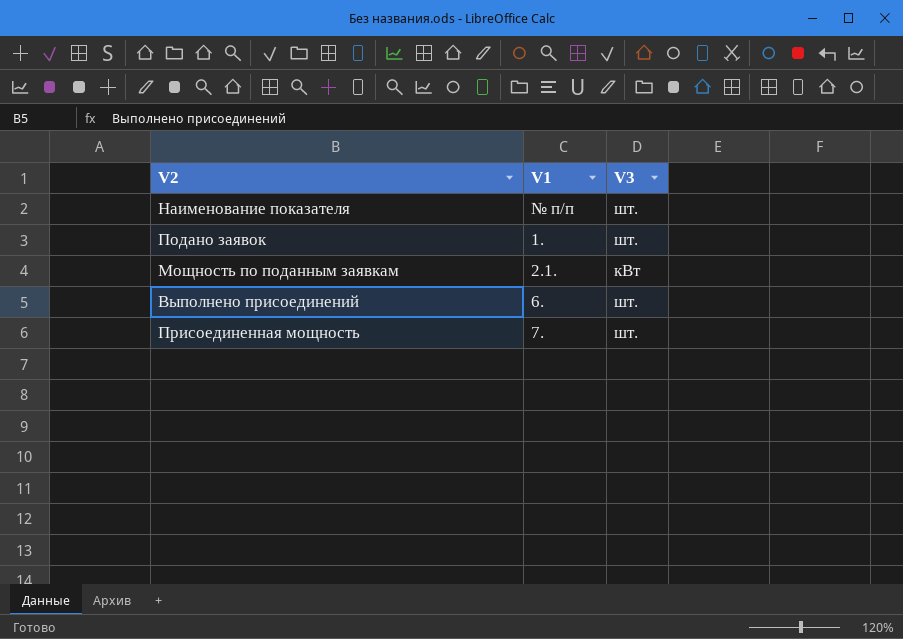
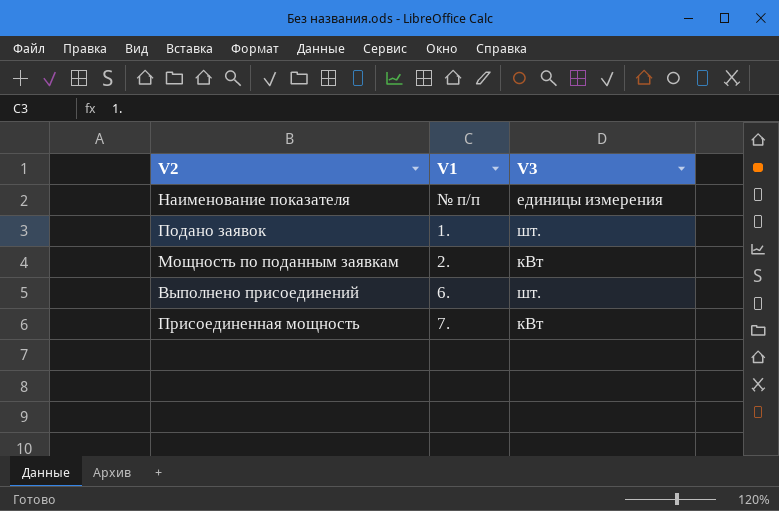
Наименование показателя | V3: шт. -> единицы измерения
Мощность по поданным заявкам | V1: 2.1. -> 2.
Присоединенная мощность | V3: шт. -> кВт

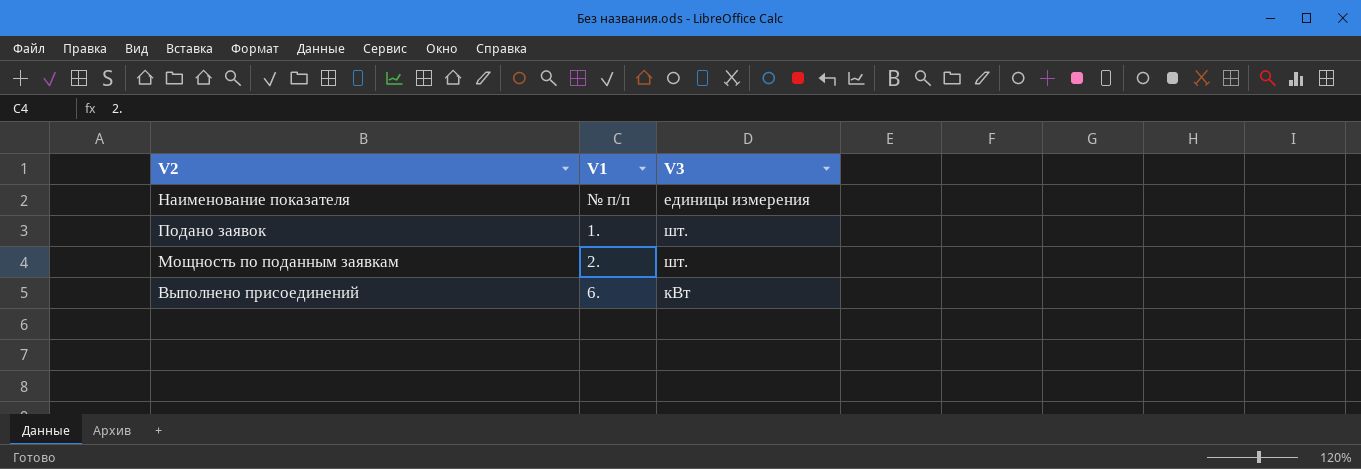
row Присоединенная мощность: 7. | кВт -> none
Мощность по поданным заявкам | V3: кВт -> шт.
Выполнено присоединений | V3: шт. -> кВт

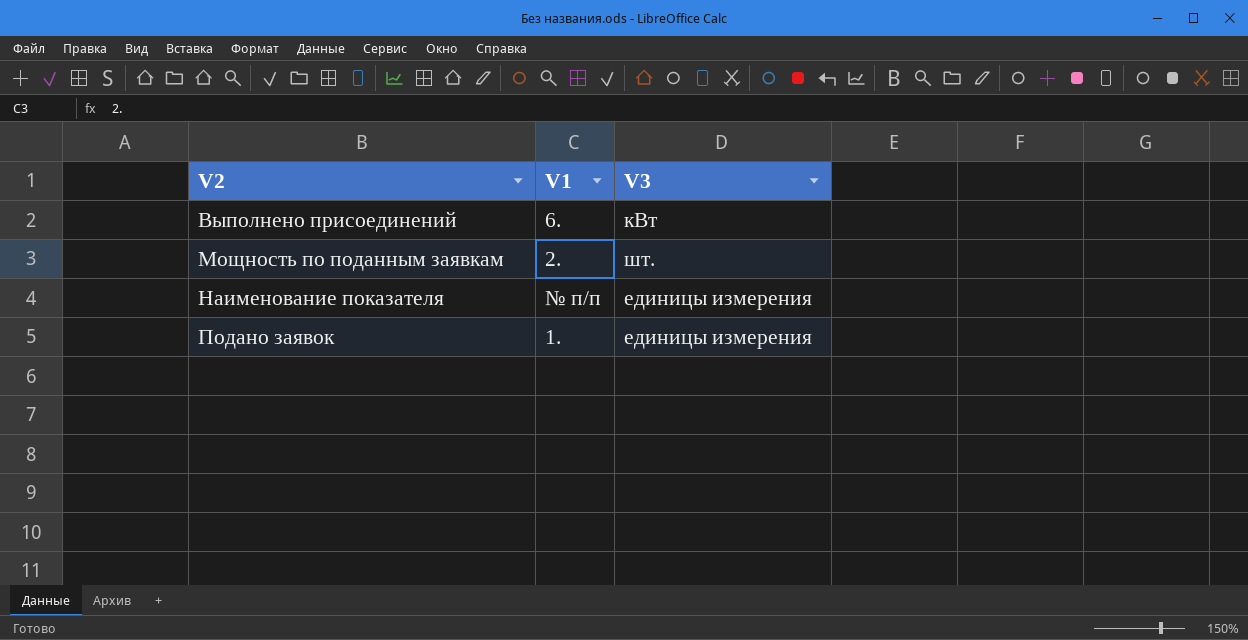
row order: none -> V2 ascending
Подано заявок | V3: шт. -> единицы измерения

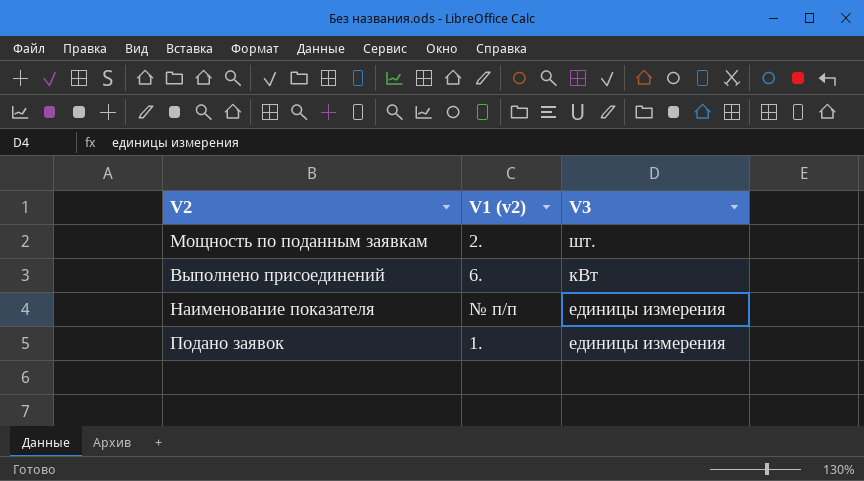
row order: V2 ascending -> V3 descending
column name: V1 -> V1 (v2)

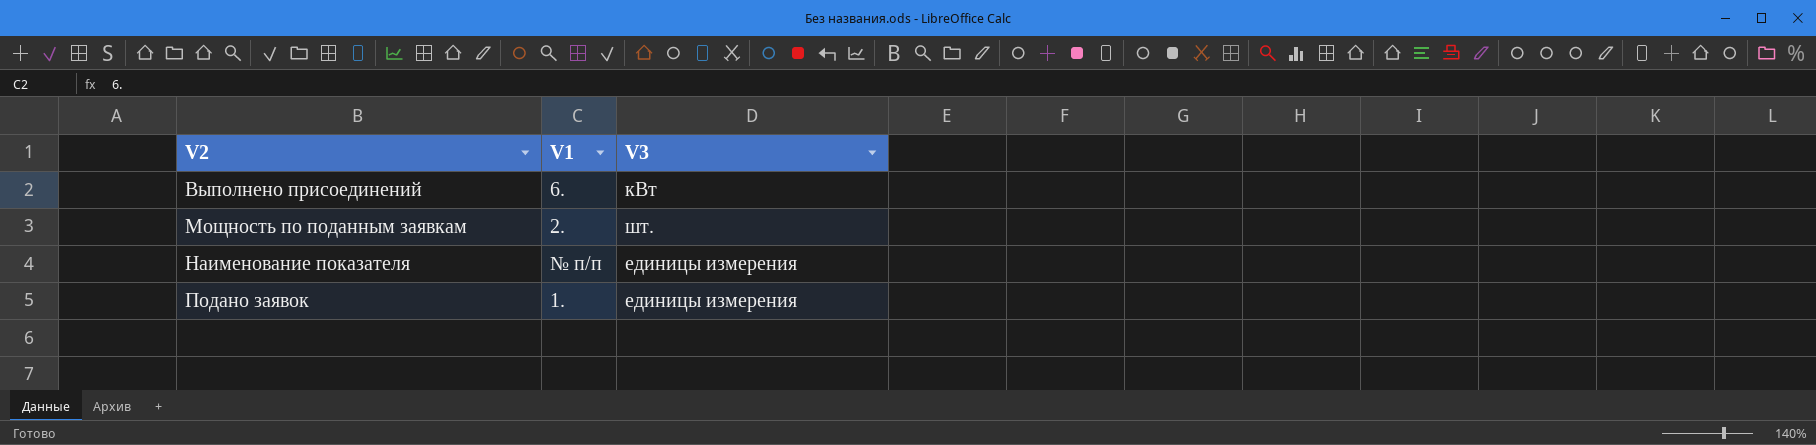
row order: V3 descending -> V2 ascending
column name: V1 (v2) -> V1

